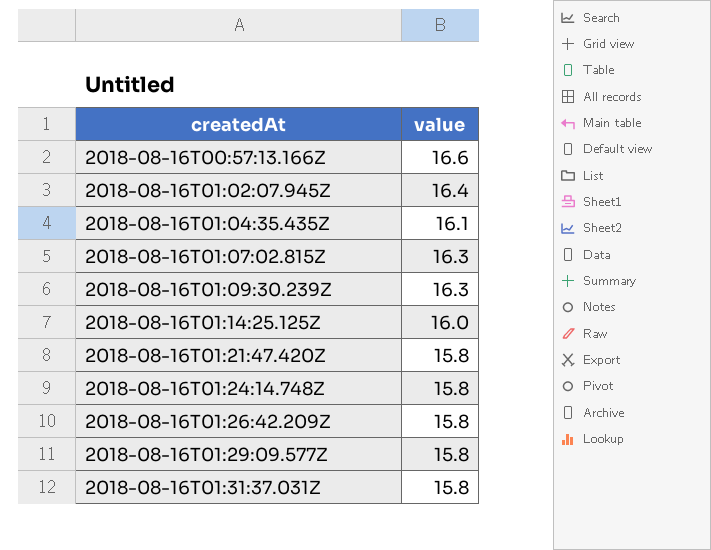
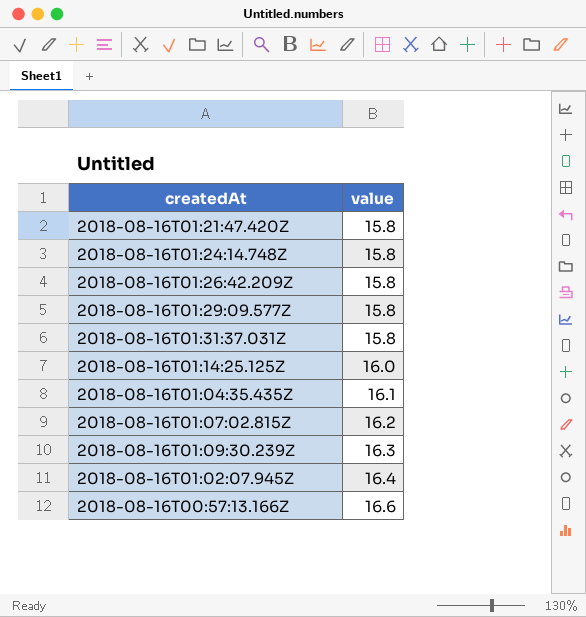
row order: createdAt ascending -> value ascending
2018-08-16T01:07:02.815Z | value: 16.3 -> 16.2

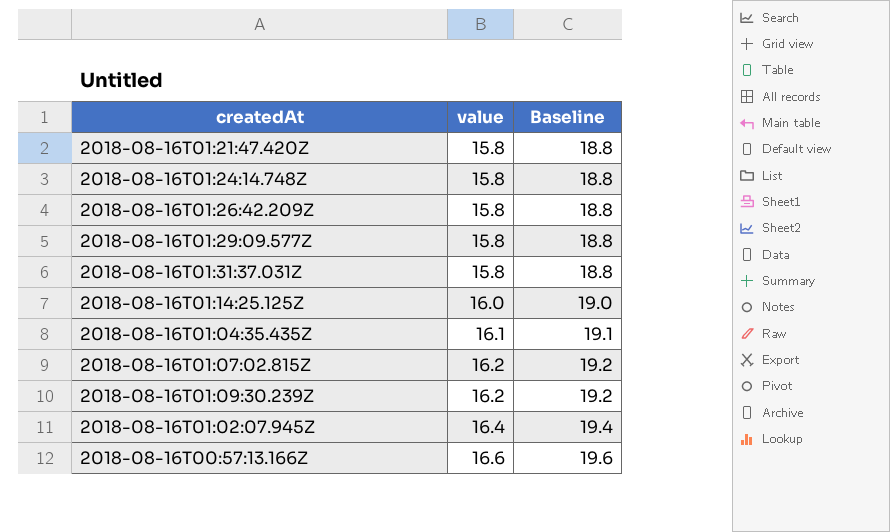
column Baseline | formula: none -> [value] + 3
2018-08-16T01:09:30.239Z | value: 16.3 -> 16.2

